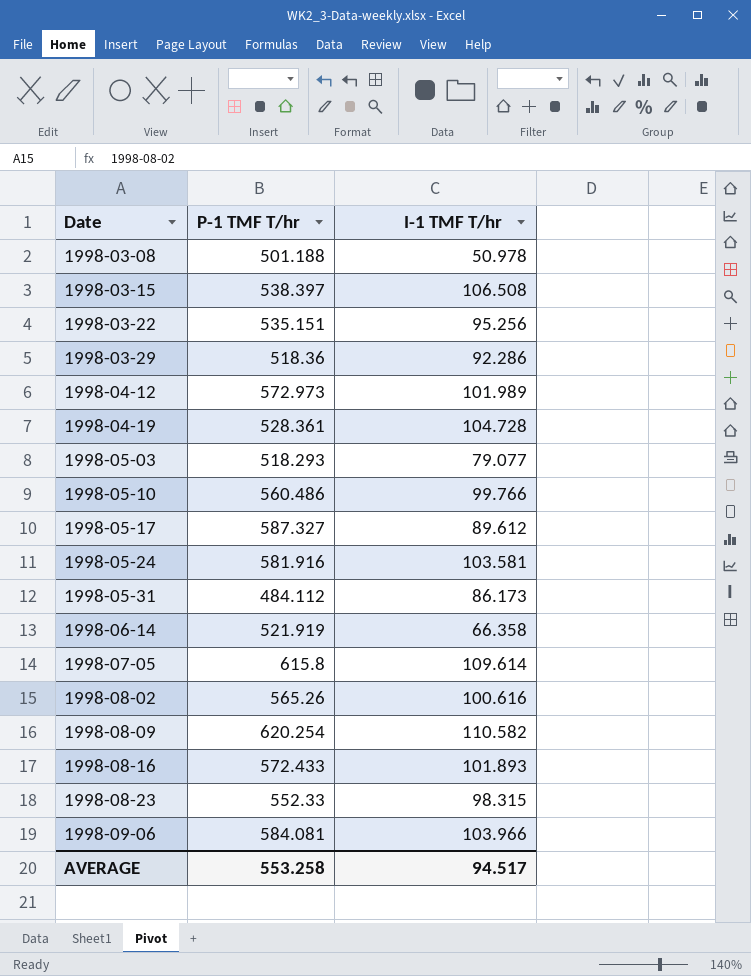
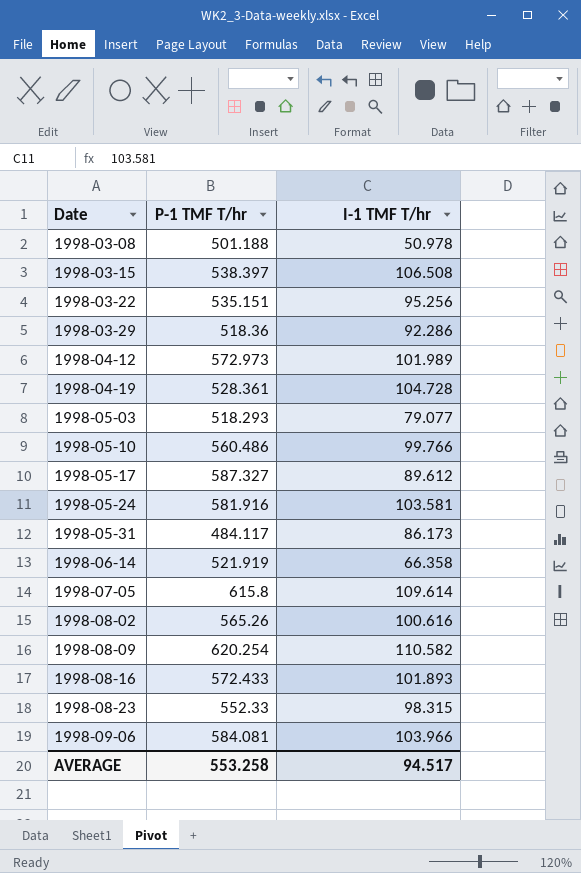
1998-05-31 | P-1 TMF T/hr: 484.112 -> 484.117

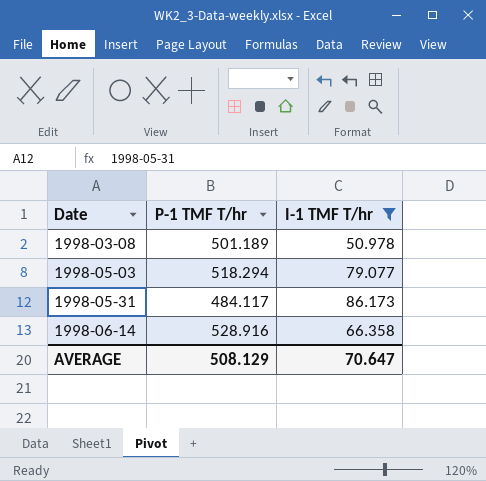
filter: none -> I-1 TMF T/hr <= 86.173
1998-03-08 | P-1 TMF T/hr: 501.188 -> 501.189
1998-05-03 | P-1 TMF T/hr: 518.293 -> 518.294
1998-06-14 | P-1 TMF T/hr: 521.919 -> 528.916
AVERAGE | P-1 TMF T/hr: 553.258 -> 508.129
AVERAGE | I-1 TMF T/hr: 94.517 -> 70.647

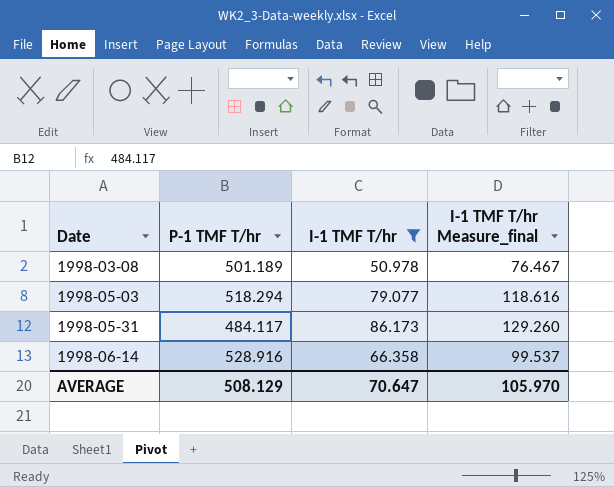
column I-1 TMF T/hr Measure_final | formula: none -> [I-1 TMF T/hr] * 1.5

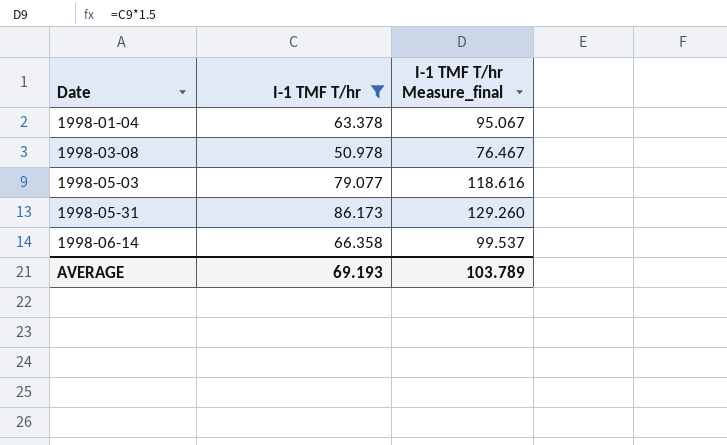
column P-1 TMF T/hr | position: 2 -> none
row 1998-01-04: none -> 63.378 | 95.067
AVERAGE | I-1 TMF T/hr: 70.647 -> 69.193
AVERAGE | I-1 TMF T/hr Measure_final: 105.970 -> 103.789

